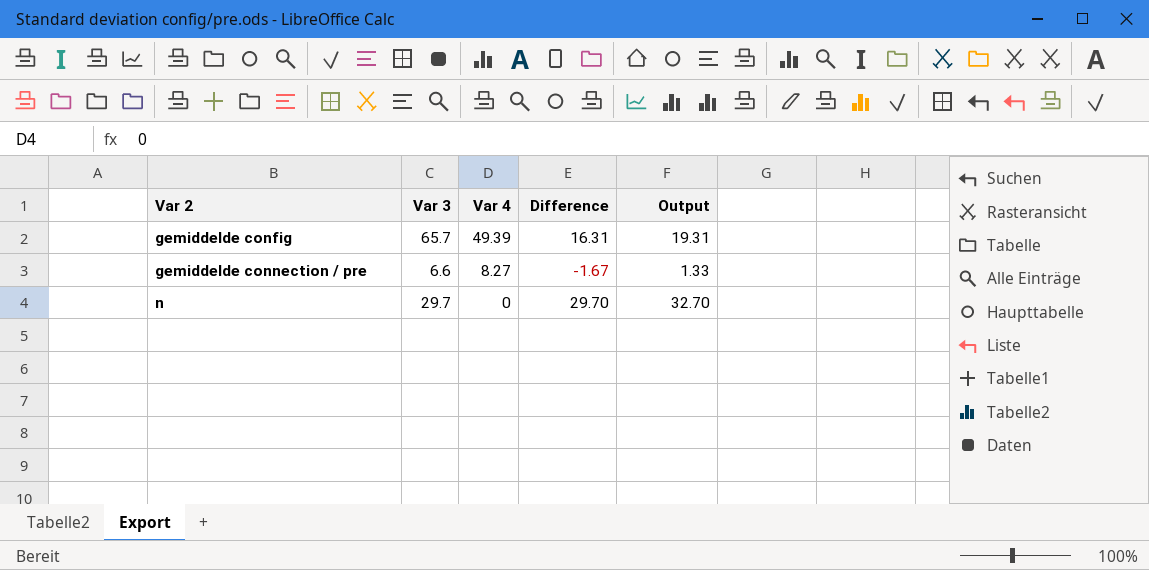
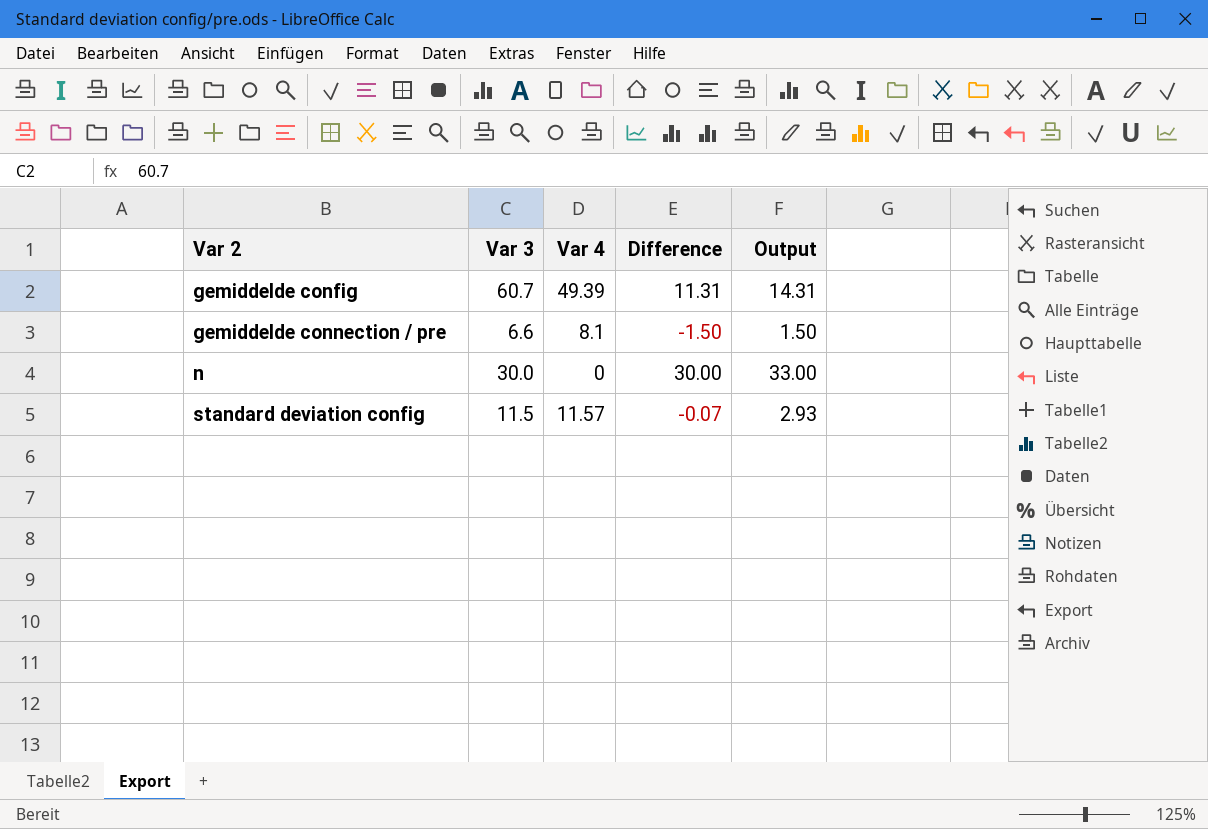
gemiddelde config | Var 3: 65.7 -> 60.7
gemiddelde config | Difference: 16.31 -> 11.31
gemiddelde config | Output: 19.31 -> 14.31
gemiddelde connection / pre | Var 4: 8.27 -> 8.1
gemiddelde connection / pre | Difference: -1.67 -> -1.50
gemiddelde connection / pre | Output: 1.33 -> 1.50
n | Var 3: 29.7 -> 30.0
n | Difference: 29.70 -> 30.00
n | Output: 32.70 -> 33.00
row standard deviation config: none -> 11.5 | 11.57 | -0.07 | 2.93

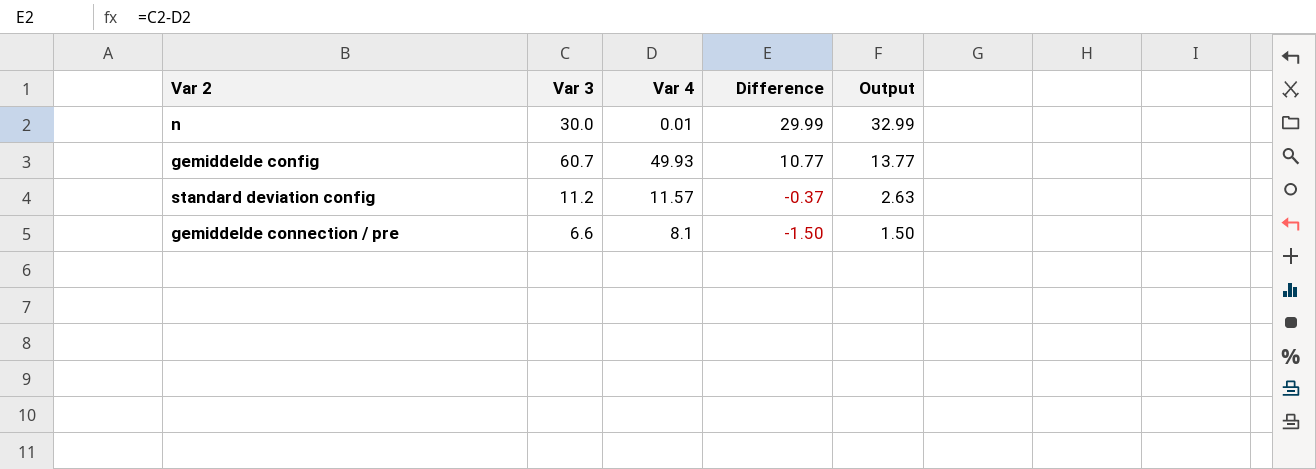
row order: Var 2 ascending -> Difference descending
n | Var 4: 0 -> 0.01
n | Difference: 30.00 -> 29.99
n | Output: 33.00 -> 32.99
gemiddelde config | Var 4: 49.39 -> 49.93
gemiddelde config | Difference: 11.31 -> 10.77
gemiddelde config | Output: 14.31 -> 13.77
standard deviation config | Var 3: 11.5 -> 11.2
standard deviation config | Difference: -0.07 -> -0.37
standard deviation config | Output: 2.93 -> 2.63

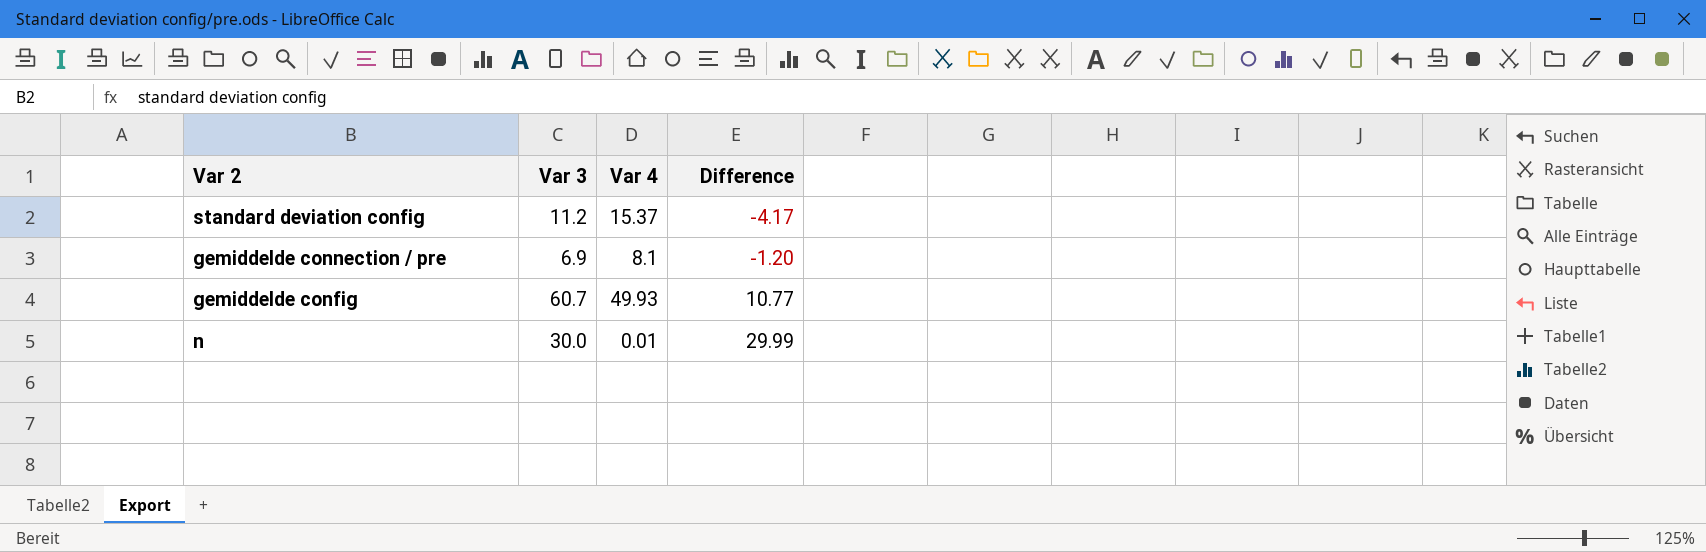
row order: Difference descending -> Difference ascending
column Output | formula: [Difference] + 3 -> none
standard deviation config | Var 4: 11.57 -> 15.37
standard deviation config | Difference: -0.37 -> -4.17
gemiddelde connection / pre | Var 3: 6.6 -> 6.9
gemiddelde connection / pre | Difference: -1.50 -> -1.20

